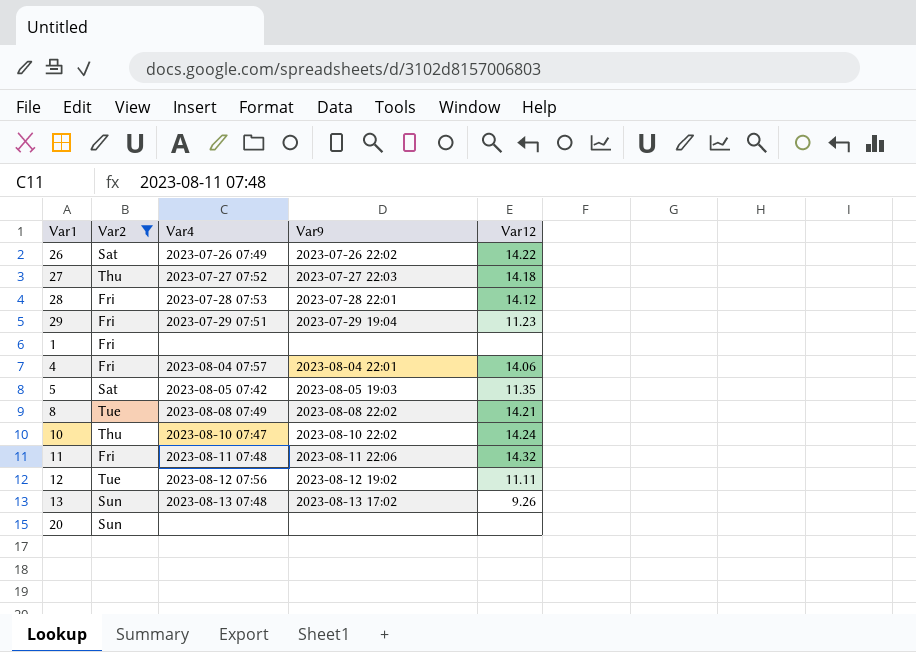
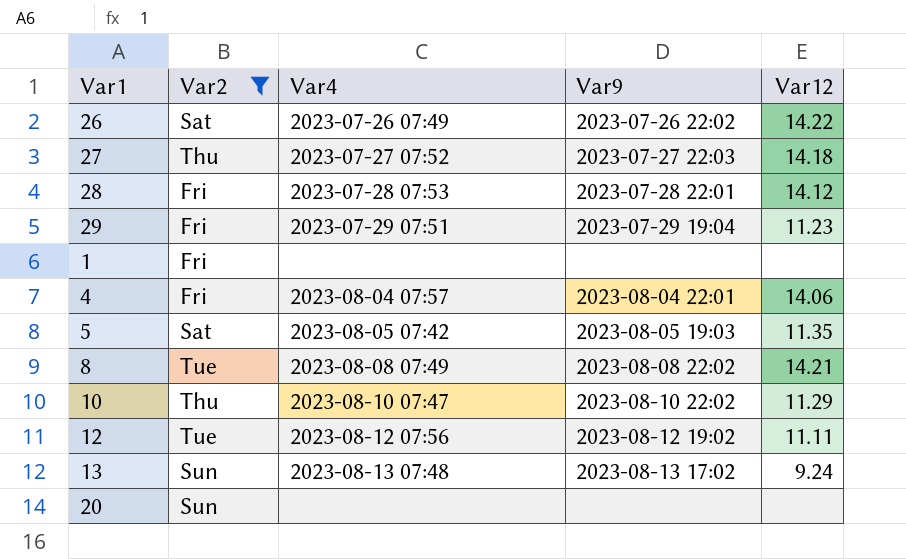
row 11: Fri | 2023-08-11 07:48 | 2023-08-11 22:06 | 14.32 -> none
10 | Var12: 14.24 -> 11.29
13 | Var12: 9.26 -> 9.24

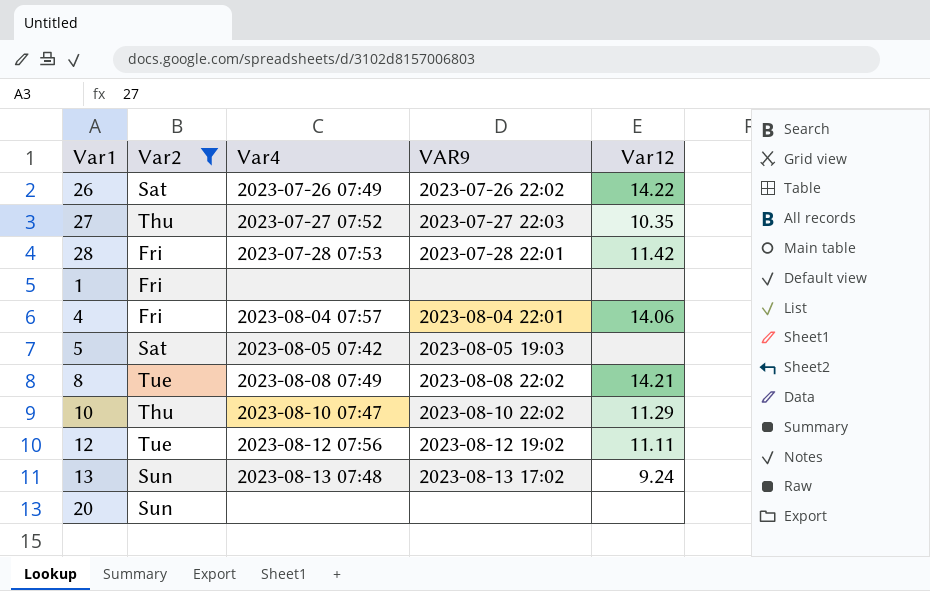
column name: Var9 -> VAR9
row 29: Fri | 2023-07-29 07:51 | 2023-07-29 19:04 | 11.23 -> none
27 | Var12: 14.18 -> 10.35
28 | Var12: 14.12 -> 11.42
5 | Var12: 11.35 -> none

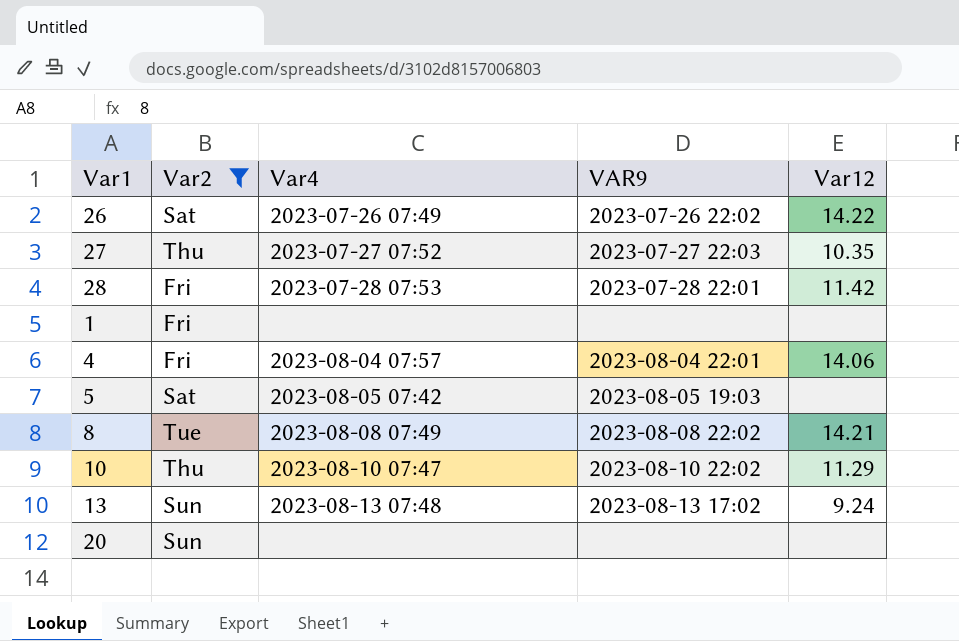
row 12: Tue | 2023-08-12 07:56 | 2023-08-12 19:02 | 11.11 -> none

